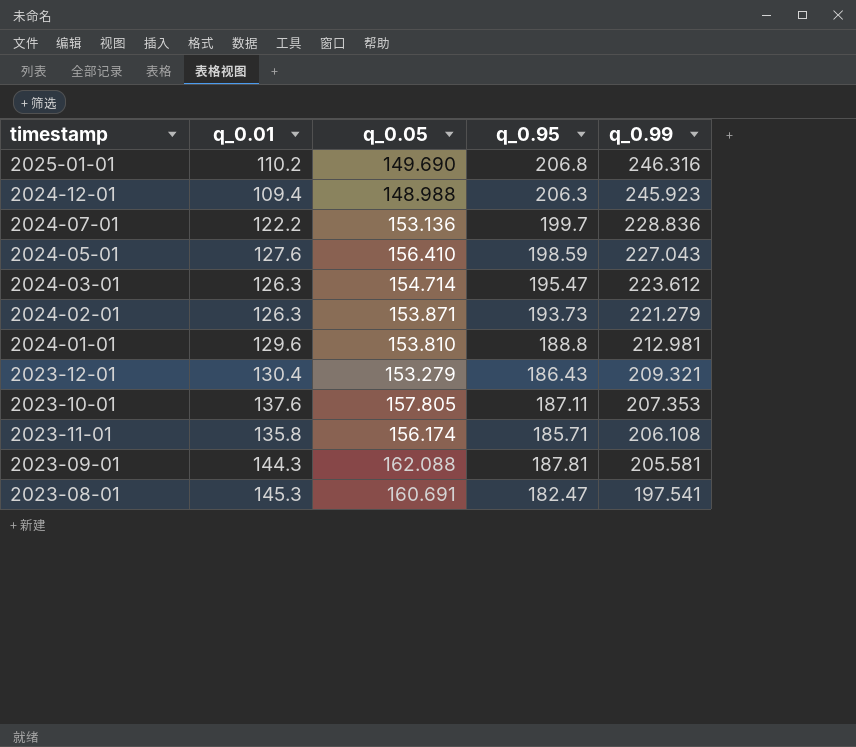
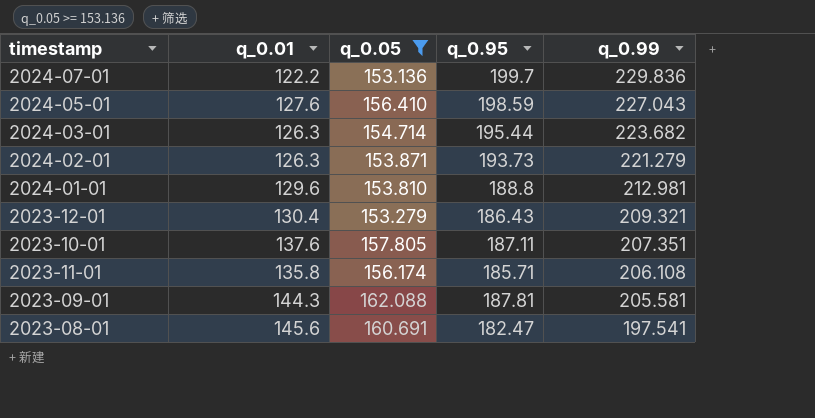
filter: none -> q_0.05 >= 153.136
2024-07-01 | q_0.99: 228.836 -> 229.836
2024-03-01 | q_0.95: 195.47 -> 195.44
2024-03-01 | q_0.99: 223.612 -> 223.682
2023-10-01 | q_0.99: 207.353 -> 207.351
2023-08-01 | q_0.01: 145.3 -> 145.6

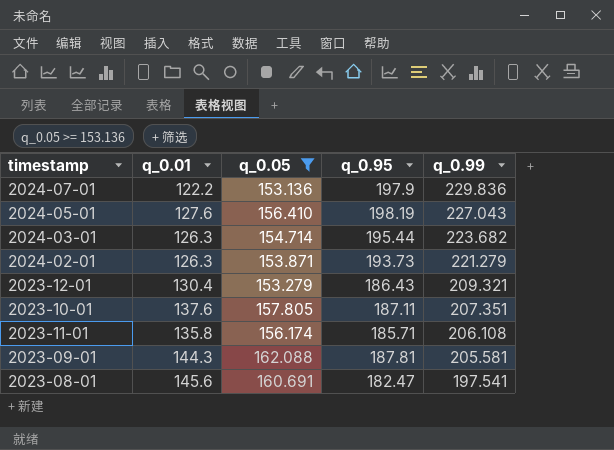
row 2024-01-01: 129.6 | 153.810 | 188.8 | 212.981 -> none
2024-07-01 | q_0.95: 199.7 -> 197.9
2024-05-01 | q_0.95: 198.59 -> 198.19

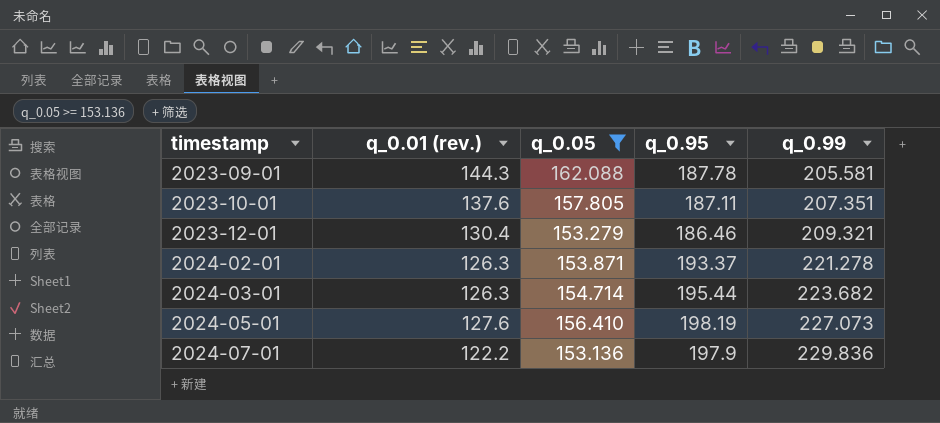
row order: q_0.99 descending -> timestamp ascending
column name: q_0.01 -> q_0.01 (rev.)
row 2023-11-01: 135.8 | 156.174 | 185.71 | 206.108 -> none
row 2023-08-01: 145.6 | 160.691 | 182.47 | 197.541 -> none
2023-09-01 | q_0.95: 187.81 -> 187.78
2023-12-01 | q_0.95: 186.43 -> 186.46
2024-02-01 | q_0.95: 193.73 -> 193.37
2024-02-01 | q_0.99: 221.279 -> 221.278
2024-05-01 | q_0.99: 227.043 -> 227.073

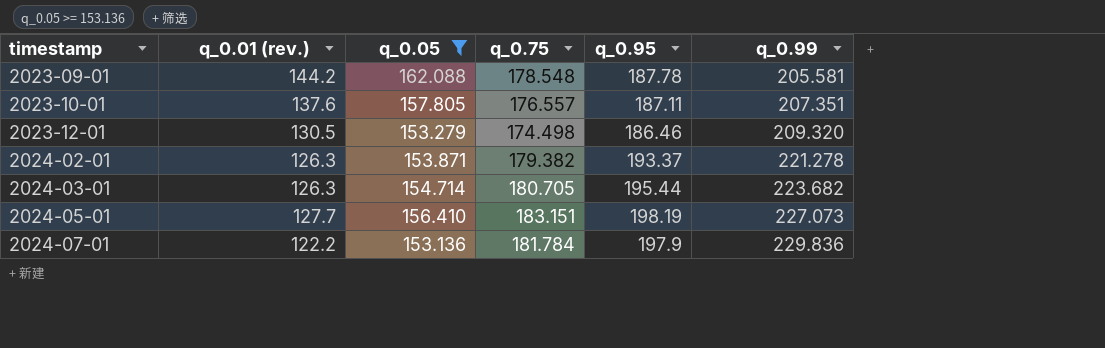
column q_0.75 | position: none -> 4
2023-09-01 | q_0.01 (rev.): 144.3 -> 144.2
2023-12-01 | q_0.01 (rev.): 130.4 -> 130.5
2023-12-01 | q_0.99: 209.321 -> 209.320
2024-05-01 | q_0.01 (rev.): 127.6 -> 127.7

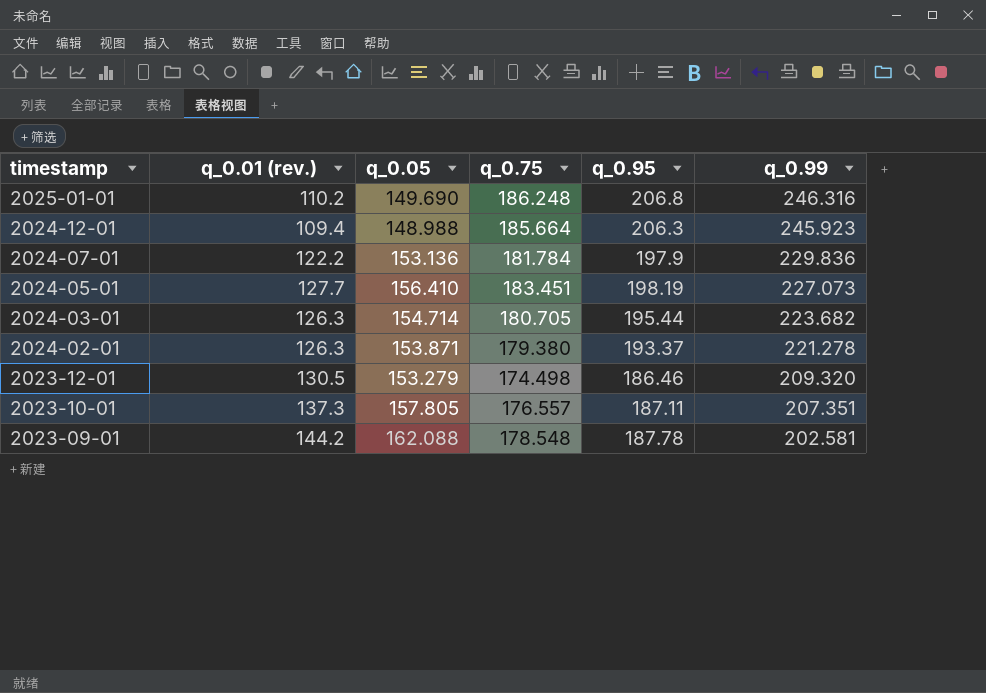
filter: q_0.05 >= 153.136 -> none
row order: timestamp ascending -> timestamp descending
2024-05-01 | q_0.75: 183.151 -> 183.451
2024-02-01 | q_0.75: 179.382 -> 179.380
2023-10-01 | q_0.01 (rev.): 137.6 -> 137.3
2023-09-01 | q_0.99: 205.581 -> 202.581

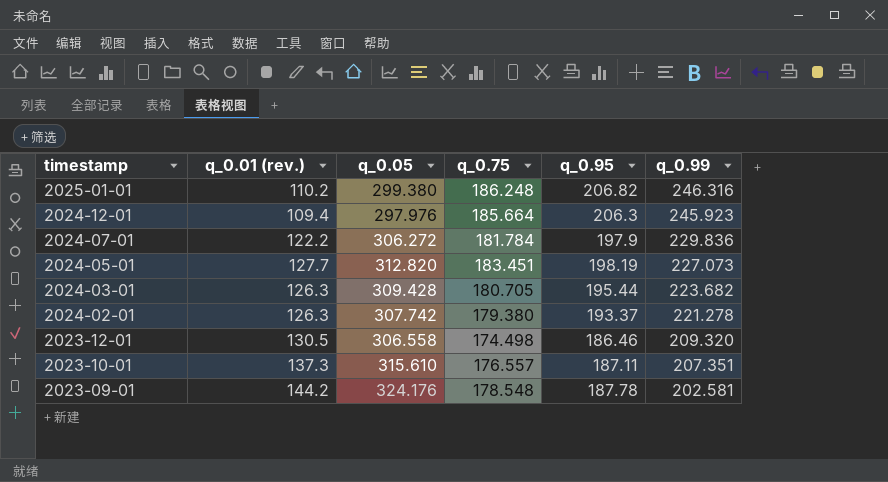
2025-01-01 | q_0.05: 149.690 -> 299.380
2025-01-01 | q_0.95: 206.8 -> 206.82
2024-12-01 | q_0.05: 148.988 -> 297.976
2024-07-01 | q_0.05: 153.136 -> 306.272
2024-05-01 | q_0.05: 156.410 -> 312.820
2024-03-01 | q_0.05: 154.714 -> 309.428
2024-02-01 | q_0.05: 153.871 -> 307.742
2023-12-01 | q_0.05: 153.279 -> 306.558
2023-10-01 | q_0.05: 157.805 -> 315.610
2023-09-01 | q_0.05: 162.088 -> 324.176

